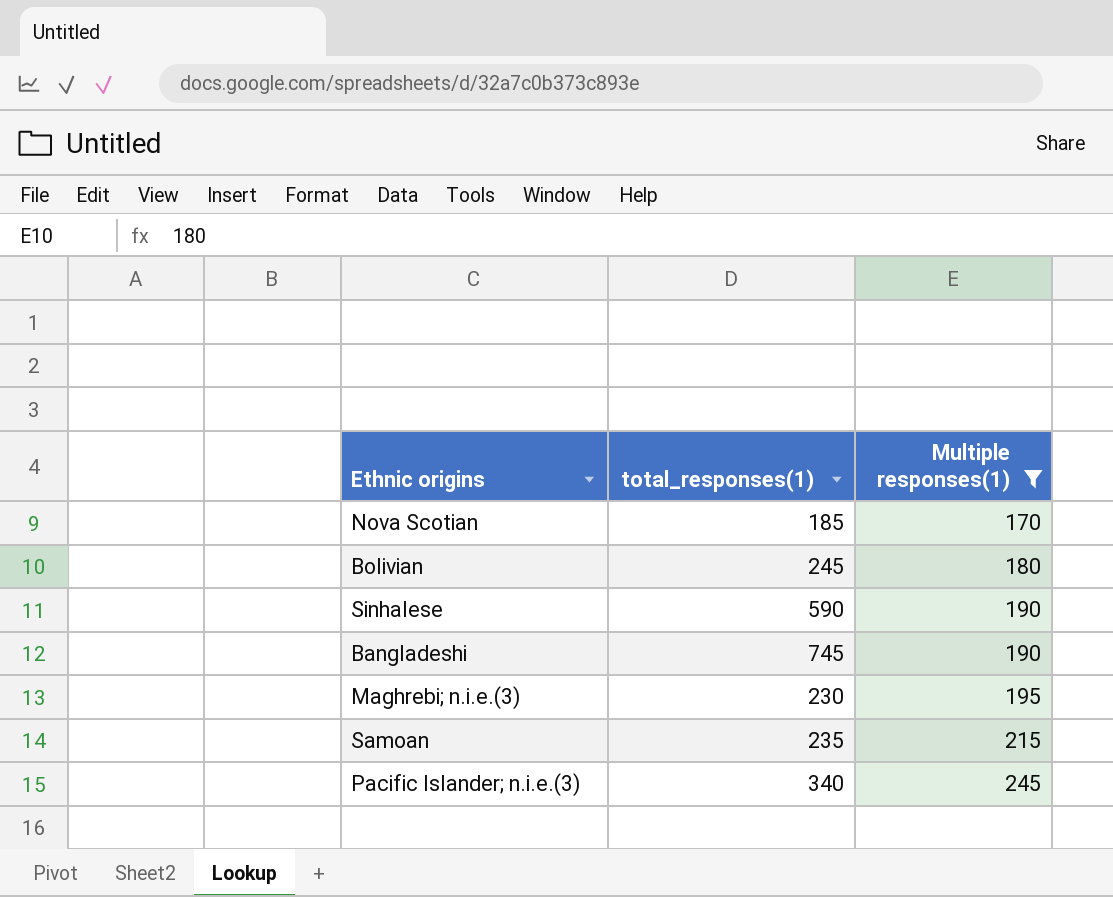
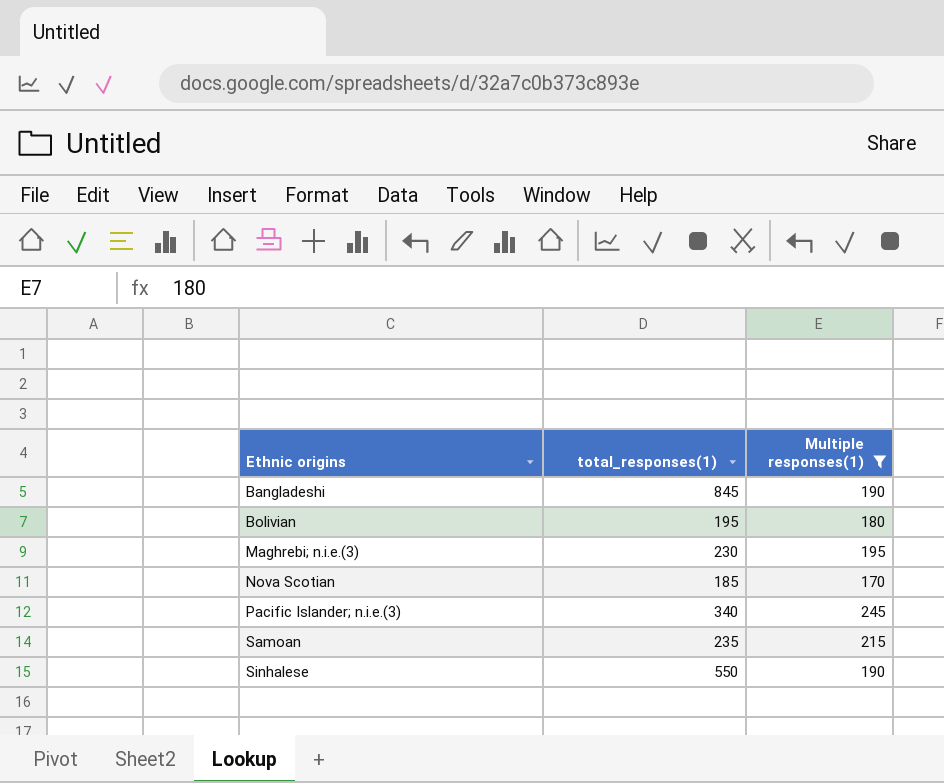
row order: Multiple responses(1) ascending -> Ethnic origins ascending
Bangladeshi | total_responses(1): 745 -> 845
Bolivian | total_responses(1): 245 -> 195
Sinhalese | total_responses(1): 590 -> 550

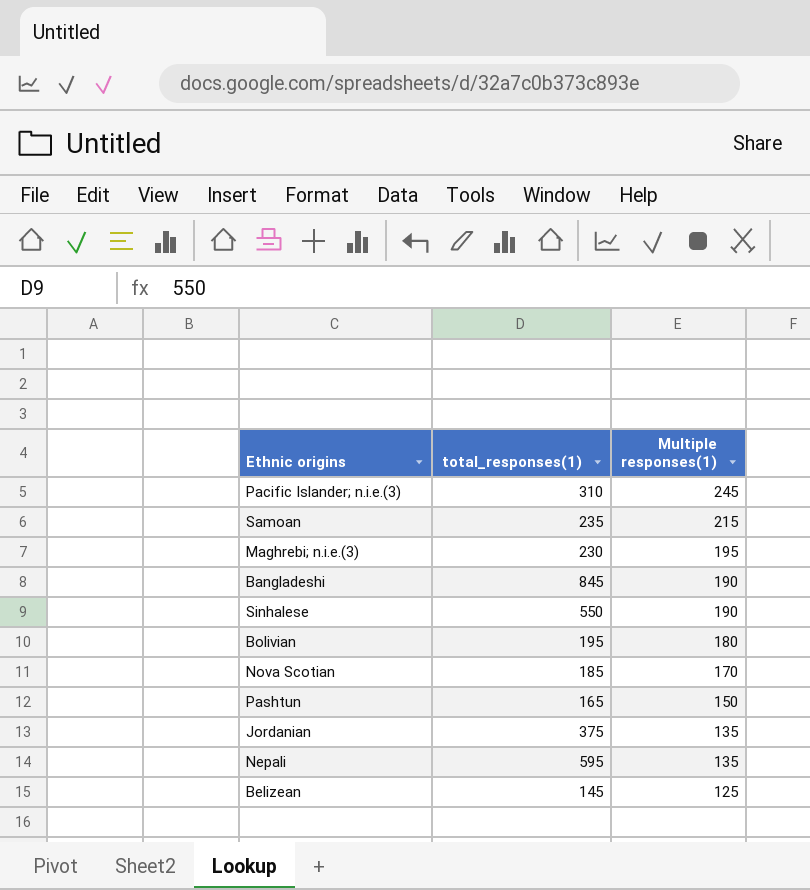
filter: Multiple responses(1) >= 170 -> none
row order: Ethnic origins ascending -> Multiple responses(1) descending
Pacific Islander; n.i.e.(3) | total_responses(1): 340 -> 310

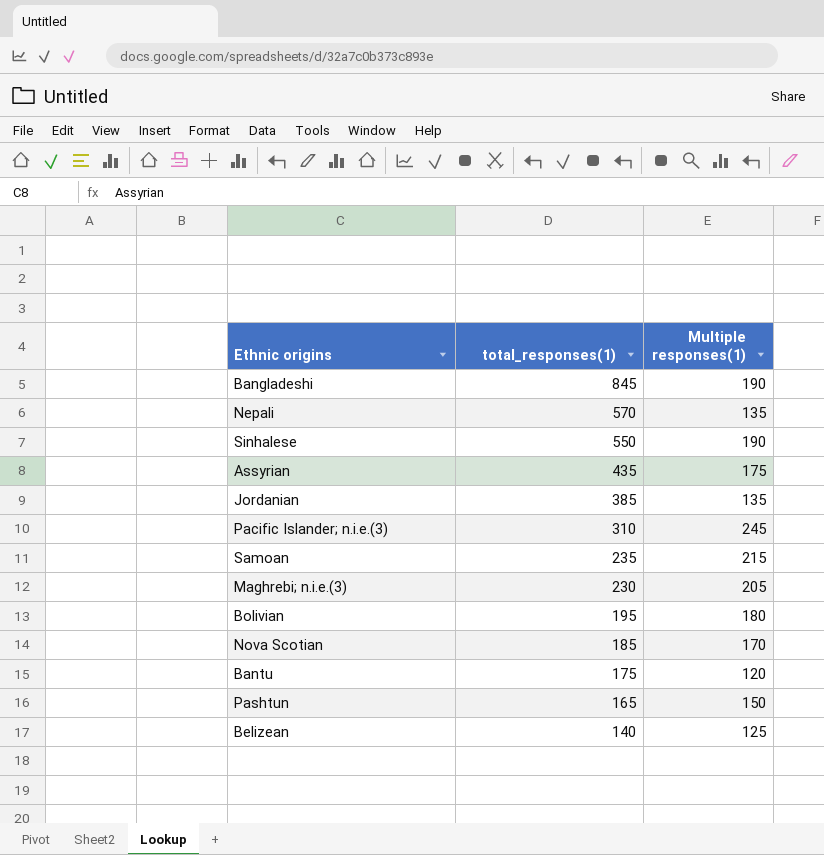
row order: Multiple responses(1) descending -> total_responses(1) descending
Nepali | total_responses(1): 595 -> 570
row Assyrian: none -> 435 | 175
Jordanian | total_responses(1): 375 -> 385
Maghrebi; n.i.e.(3) | Multiple responses(1): 195 -> 205
row Bantu: none -> 175 | 120
Belizean | total_responses(1): 145 -> 140

